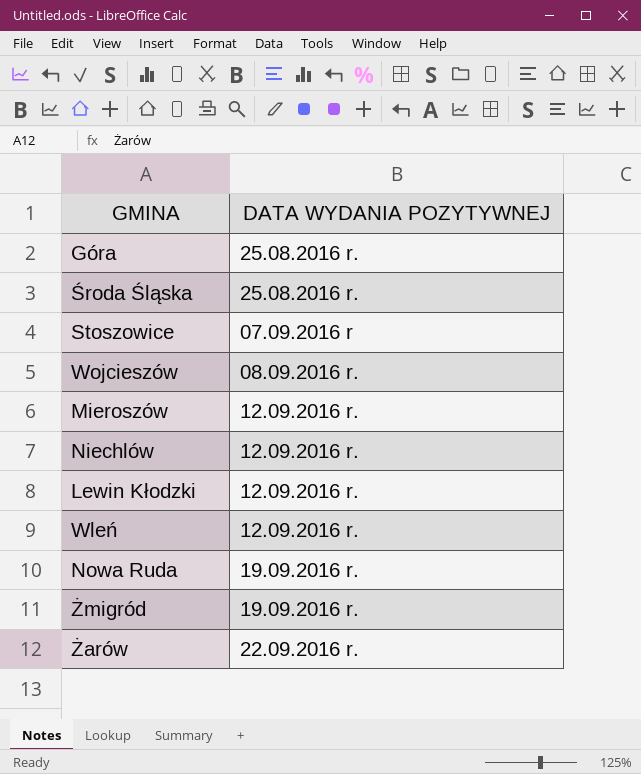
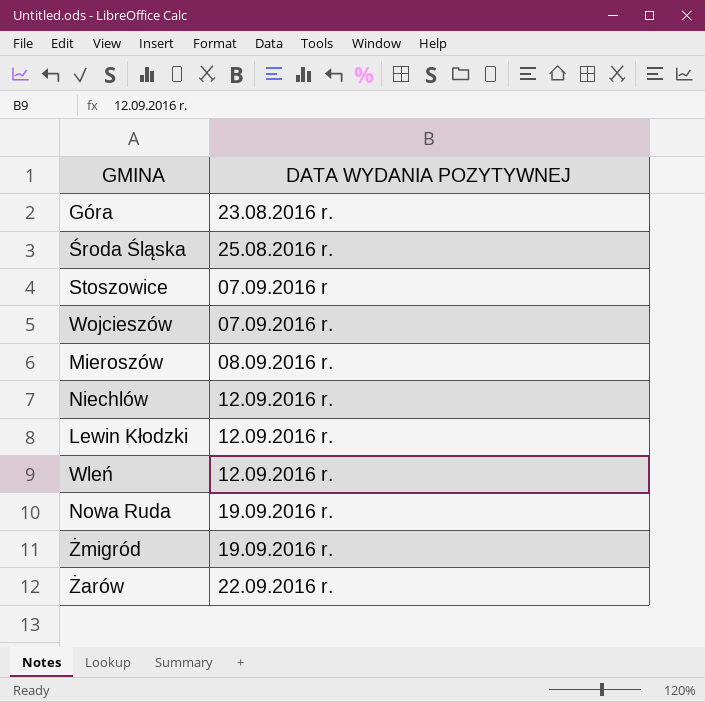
Góra | DATA WYDANIA POZYTYWNEJ: 25.08.2016 r. -> 23.08.2016 r.
Wojcieszów | DATA WYDANIA POZYTYWNEJ: 08.09.2016 r. -> 07.09.2016 r.
Mieroszów | DATA WYDANIA POZYTYWNEJ: 12.09.2016 r. -> 08.09.2016 r.

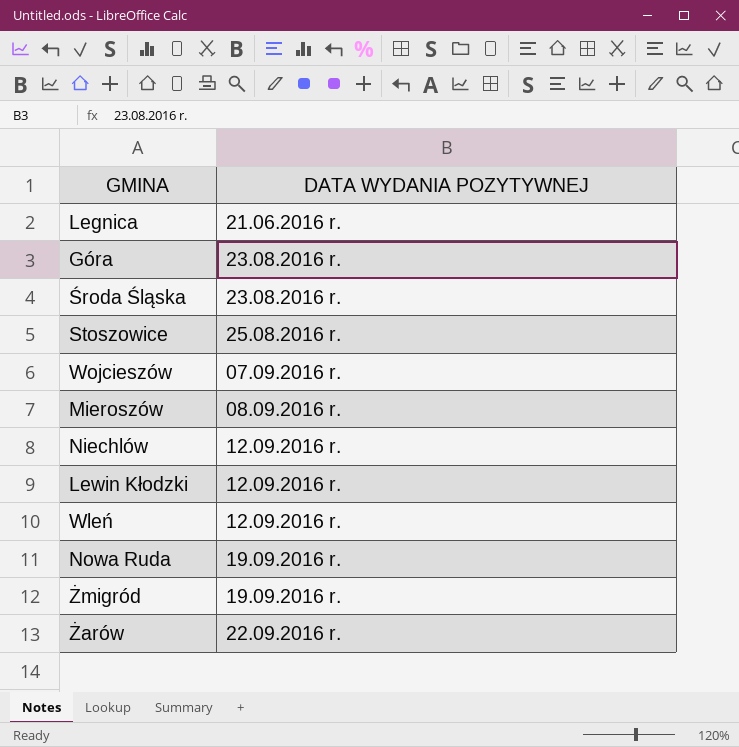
row Legnica: none -> 21.06.2016 r.
Środa Śląska | DATA WYDANIA POZYTYWNEJ: 25.08.2016 r. -> 23.08.2016 r.
Stoszowice | DATA WYDANIA POZYTYWNEJ: 07.09.2016 r -> 25.08.2016 r.

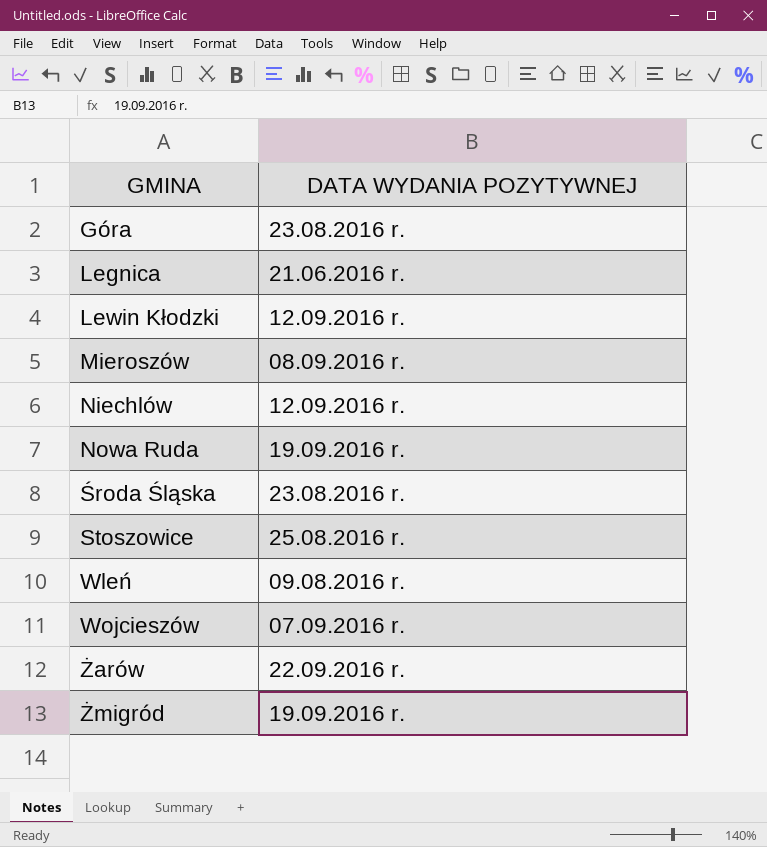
row order: DATA WYDANIA POZYTYWNEJ ascending -> GMINA ascending
Wleń | DATA WYDANIA POZYTYWNEJ: 12.09.2016 r. -> 09.08.2016 r.

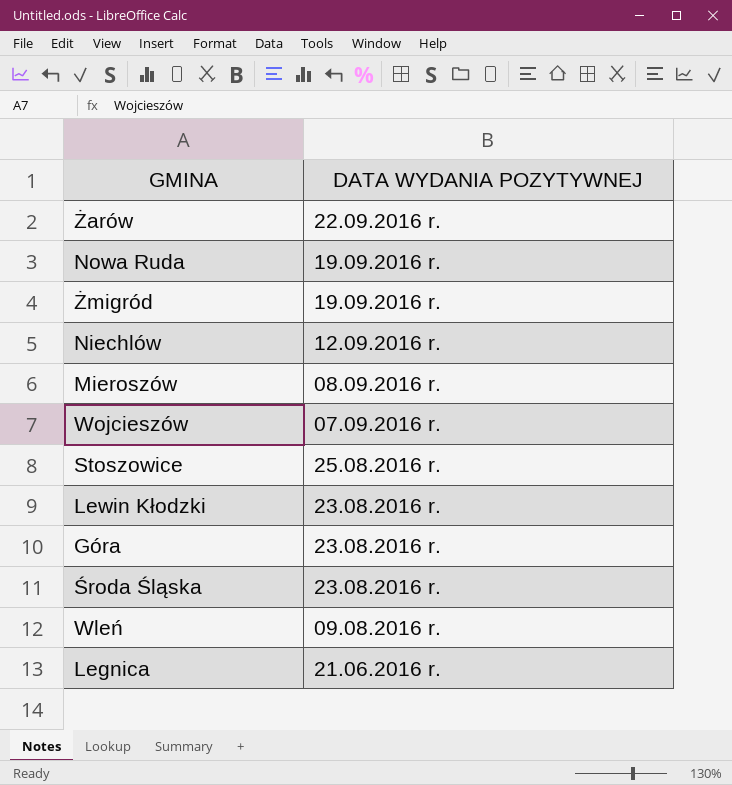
row order: GMINA ascending -> DATA WYDANIA POZYTYWNEJ descending
Lewin Kłodzki | DATA WYDANIA POZYTYWNEJ: 12.09.2016 r. -> 23.08.2016 r.

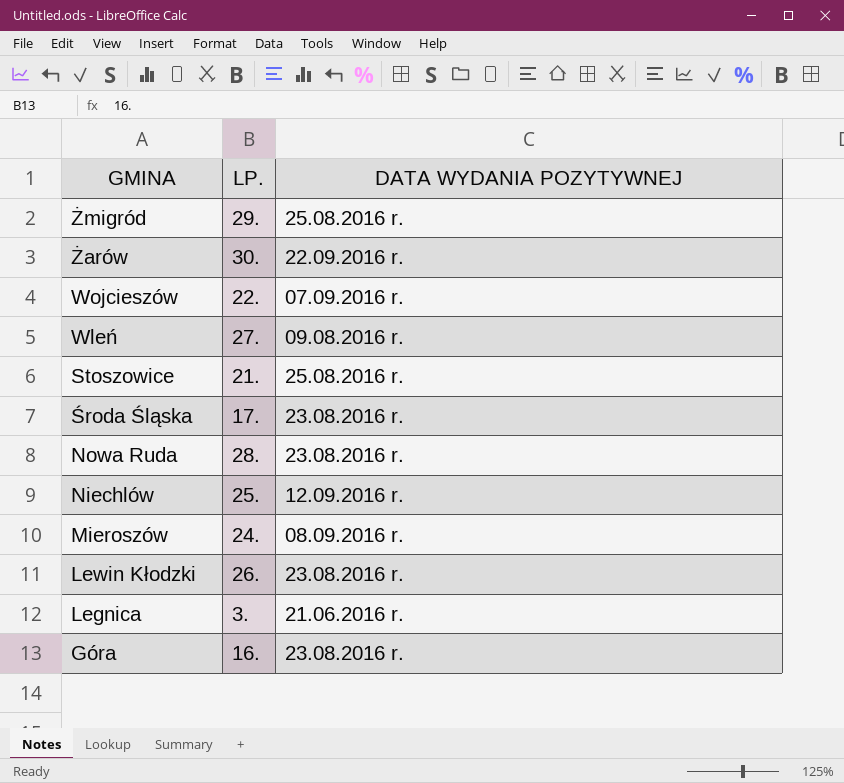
row order: DATA WYDANIA POZYTYWNEJ descending -> GMINA descending
column LP. | position: none -> 2
Żmigród | DATA WYDANIA POZYTYWNEJ: 19.09.2016 r. -> 25.08.2016 r.
Nowa Ruda | DATA WYDANIA POZYTYWNEJ: 19.09.2016 r. -> 23.08.2016 r.

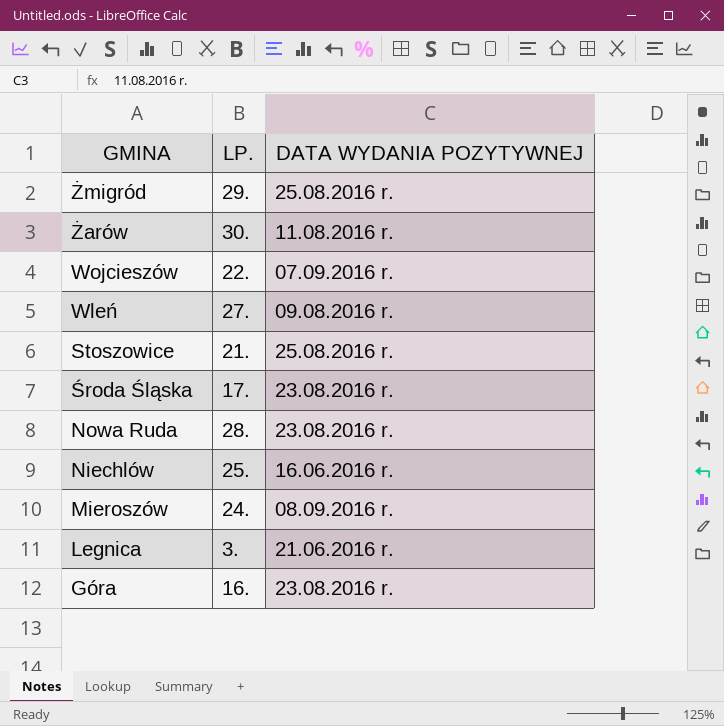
row Lewin Kłodzki: 26. | 23.08.2016 r. -> none
Żarów | DATA WYDANIA POZYTYWNEJ: 22.09.2016 r. -> 11.08.2016 r.
Niechlów | DATA WYDANIA POZYTYWNEJ: 12.09.2016 r. -> 16.06.2016 r.

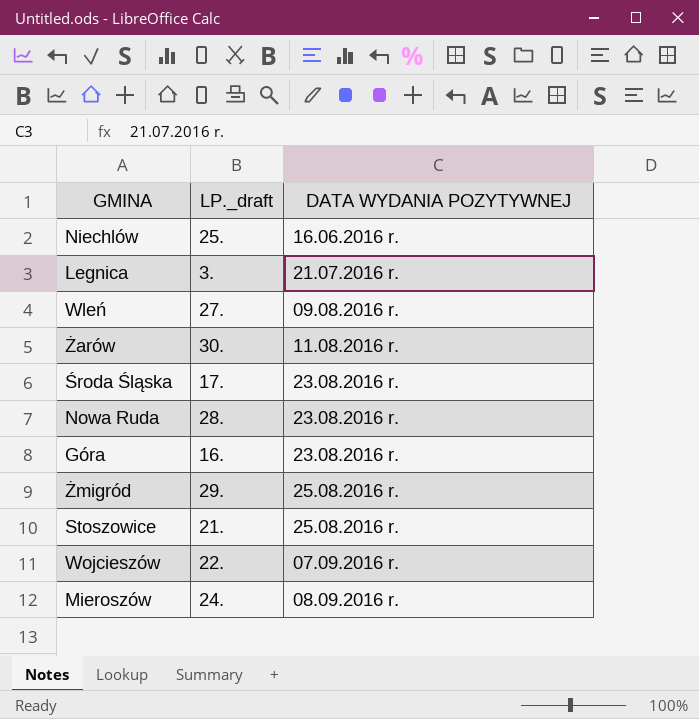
row order: GMINA descending -> DATA WYDANIA POZYTYWNEJ ascending
column name: LP. -> LP._draft
Legnica | DATA WYDANIA POZYTYWNEJ: 21.06.2016 r. -> 21.07.2016 r.

